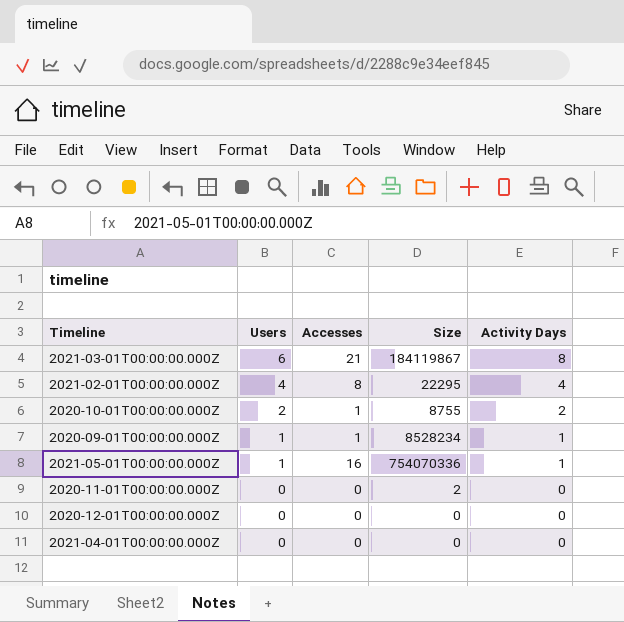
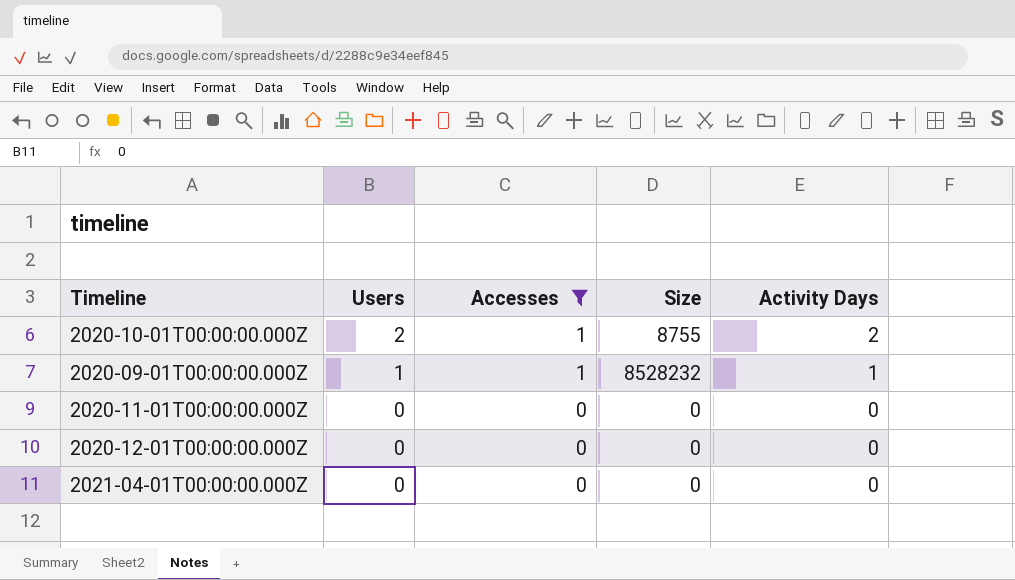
filter: none -> Accesses <= 1
2020-09-01T00:00:00.000Z | Size: 8528234 -> 8528232
2020-11-01T00:00:00.000Z | Size: 2 -> 0

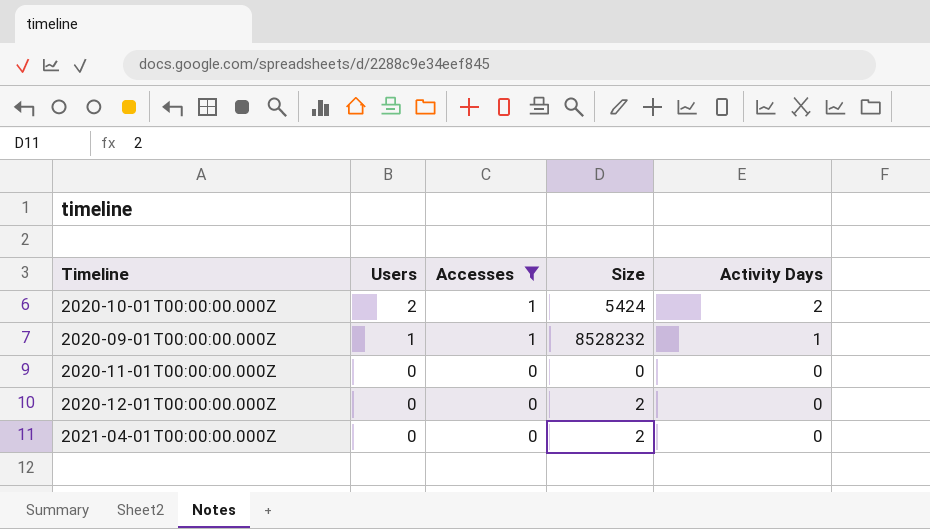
2020-10-01T00:00:00.000Z | Size: 8755 -> 5424
2020-12-01T00:00:00.000Z | Size: 0 -> 2
2021-04-01T00:00:00.000Z | Size: 0 -> 2

